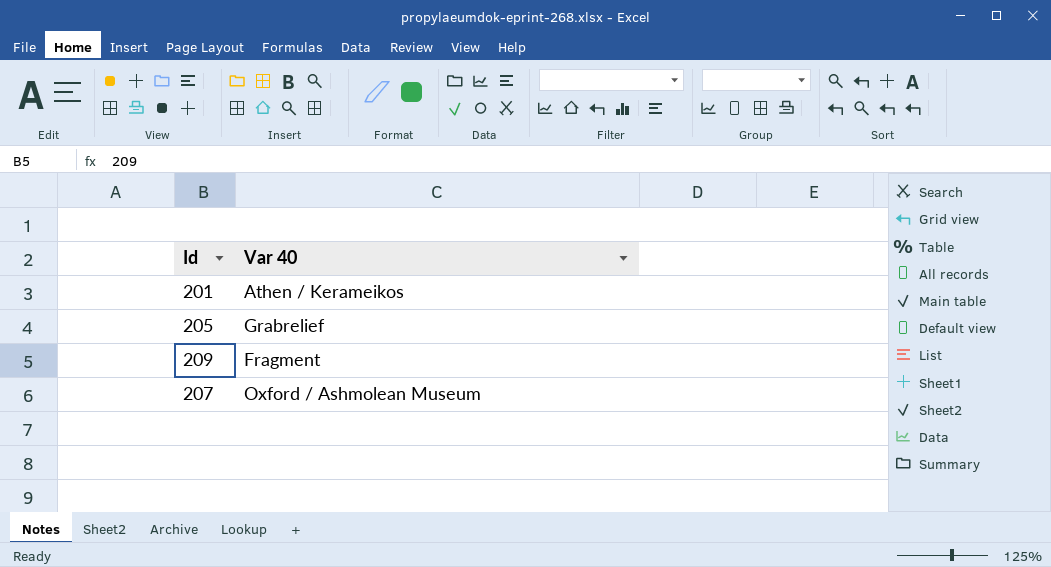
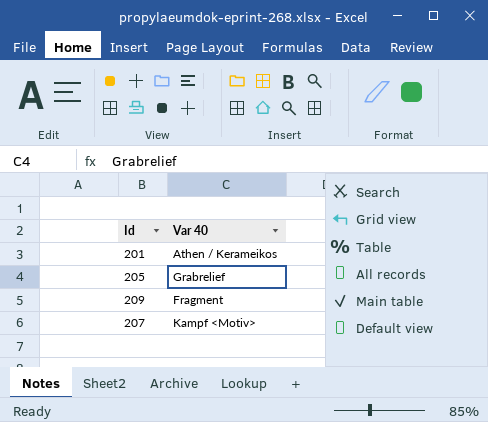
207 | Var 40: Oxford / Ashmolean Museum -> Kampf <Motiv>

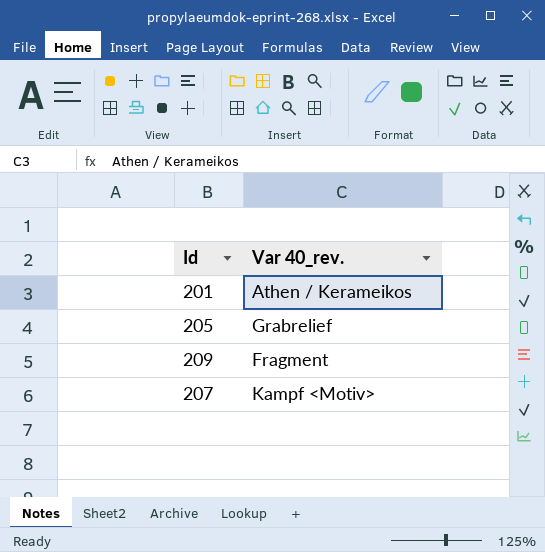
column name: Var 40 -> Var 40_rev.

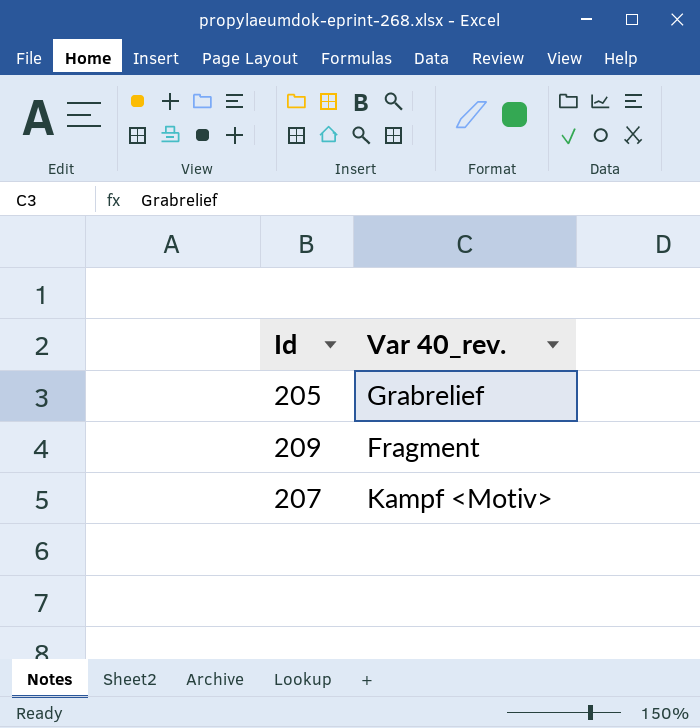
row 201: Athen / Kerameikos -> none

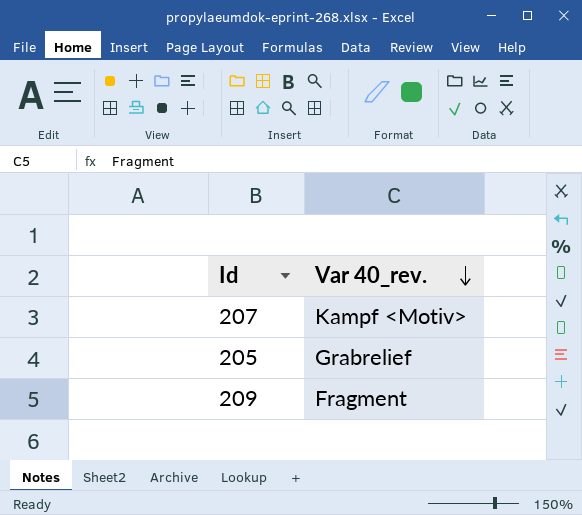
row order: none -> Var 40_rev. descending

